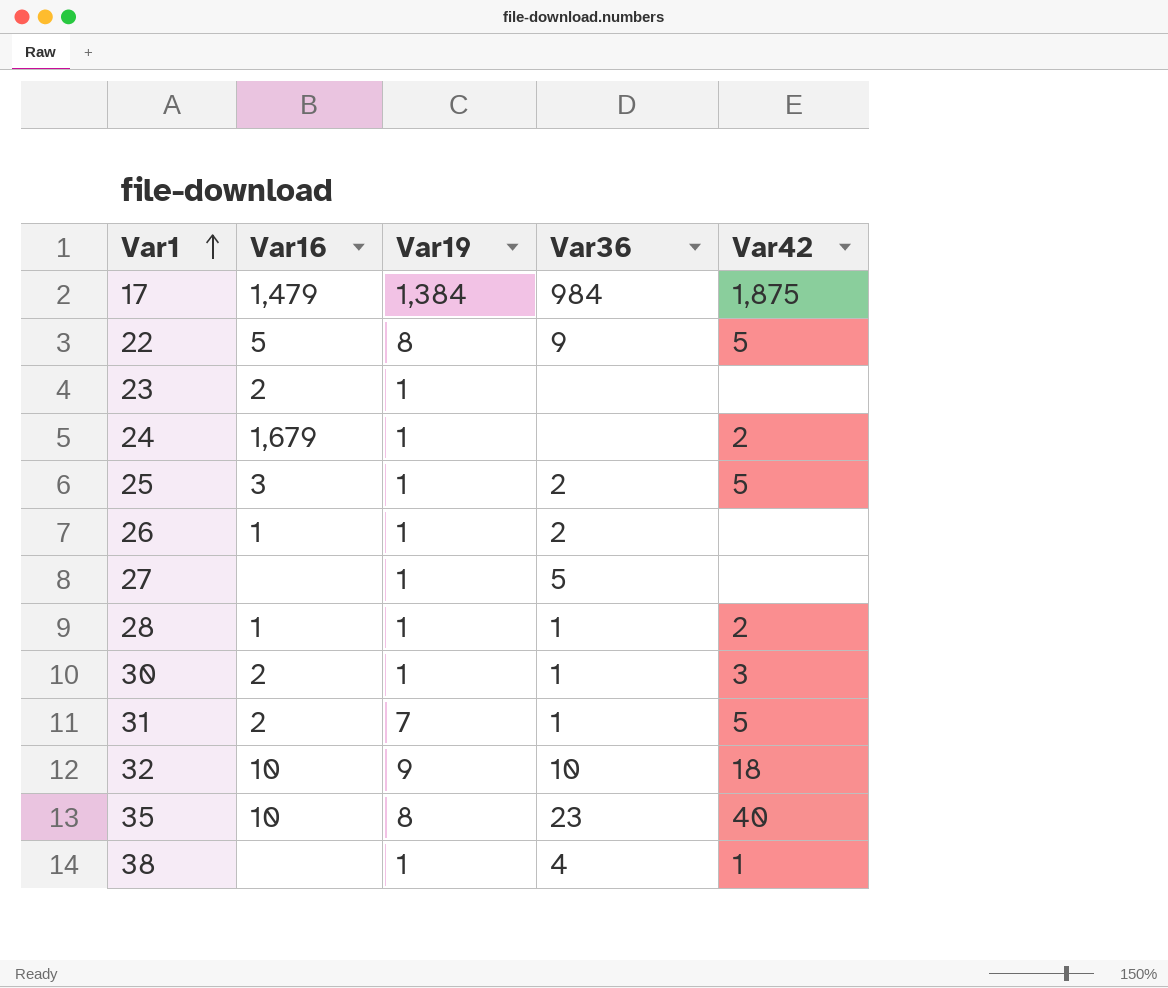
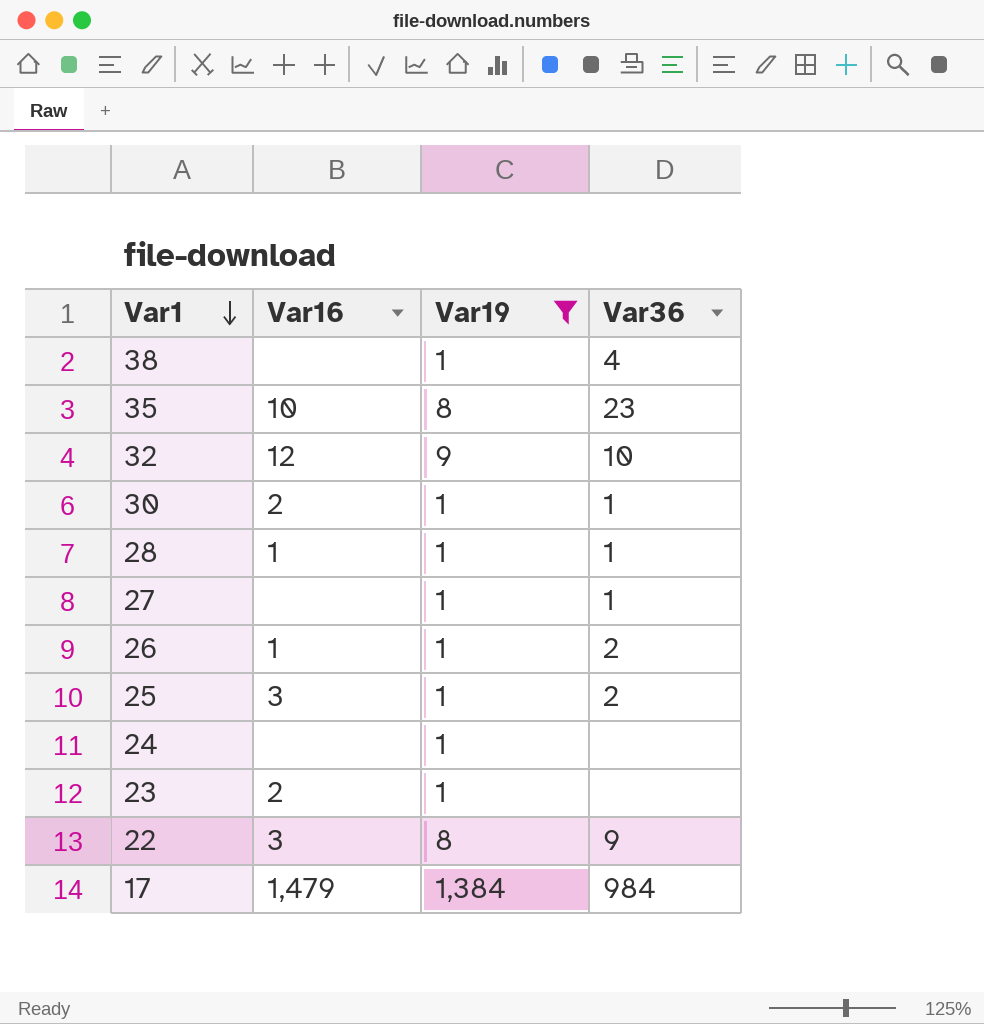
filter: none -> Var19 != 7
row order: Var1 ascending -> Var1 descending
column Var42 | position: 5 -> none
32 | Var16: 10 -> 12
27 | Var36: 5 -> 1
24 | Var16: 1,679 -> none
22 | Var16: 5 -> 3

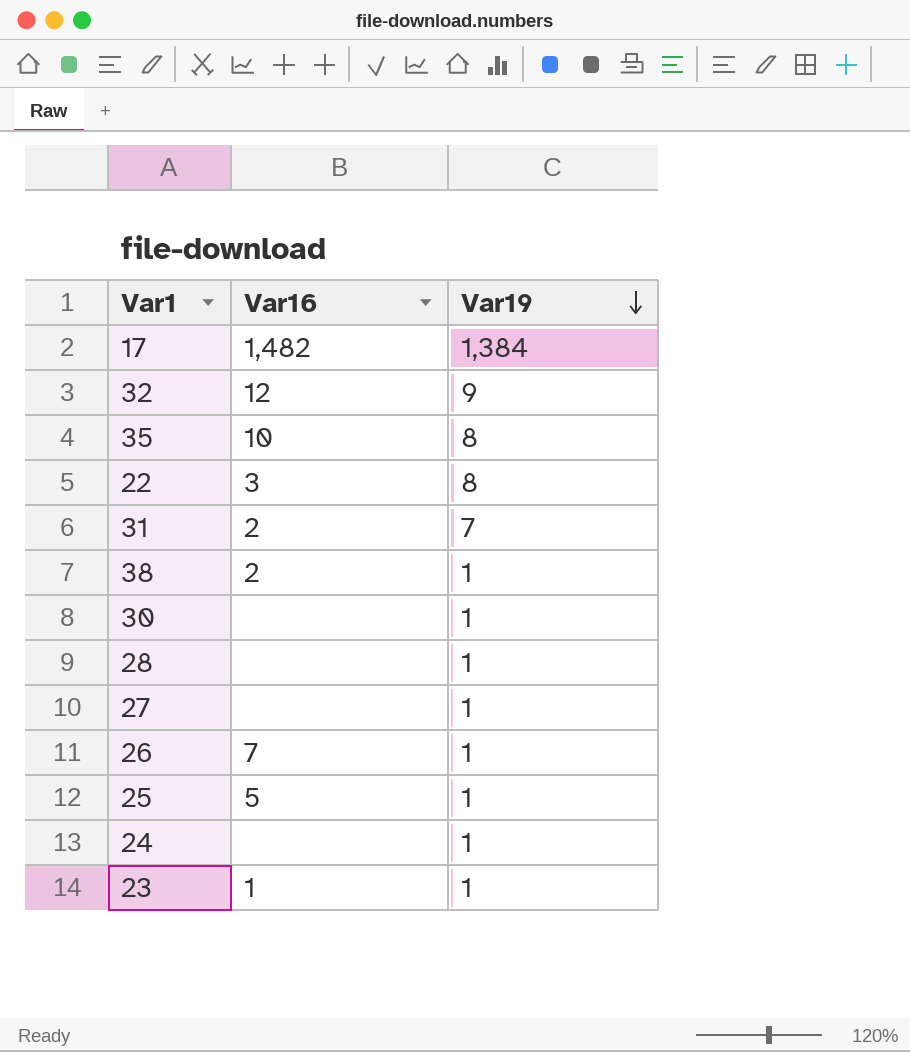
filter: Var19 != 7 -> none
row order: Var1 descending -> Var19 descending
column Var36 | position: 4 -> none
17 | Var16: 1,479 -> 1,482
38 | Var16: none -> 2
30 | Var16: 2 -> none
28 | Var16: 1 -> none
26 | Var16: 1 -> 7
25 | Var16: 3 -> 5
23 | Var16: 2 -> 1

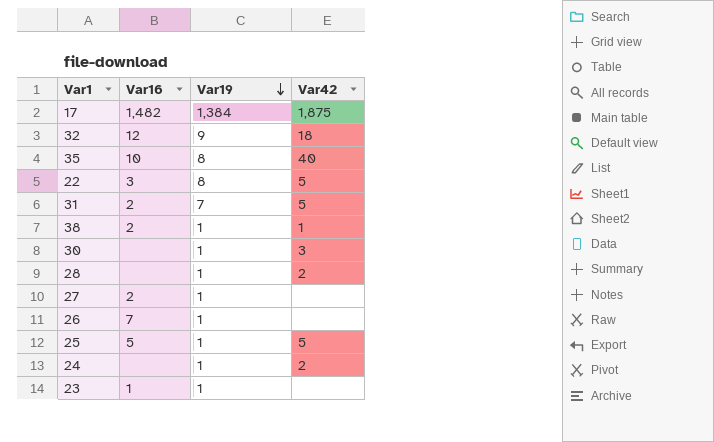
column Var42 | position: none -> 4
27 | Var16: none -> 2

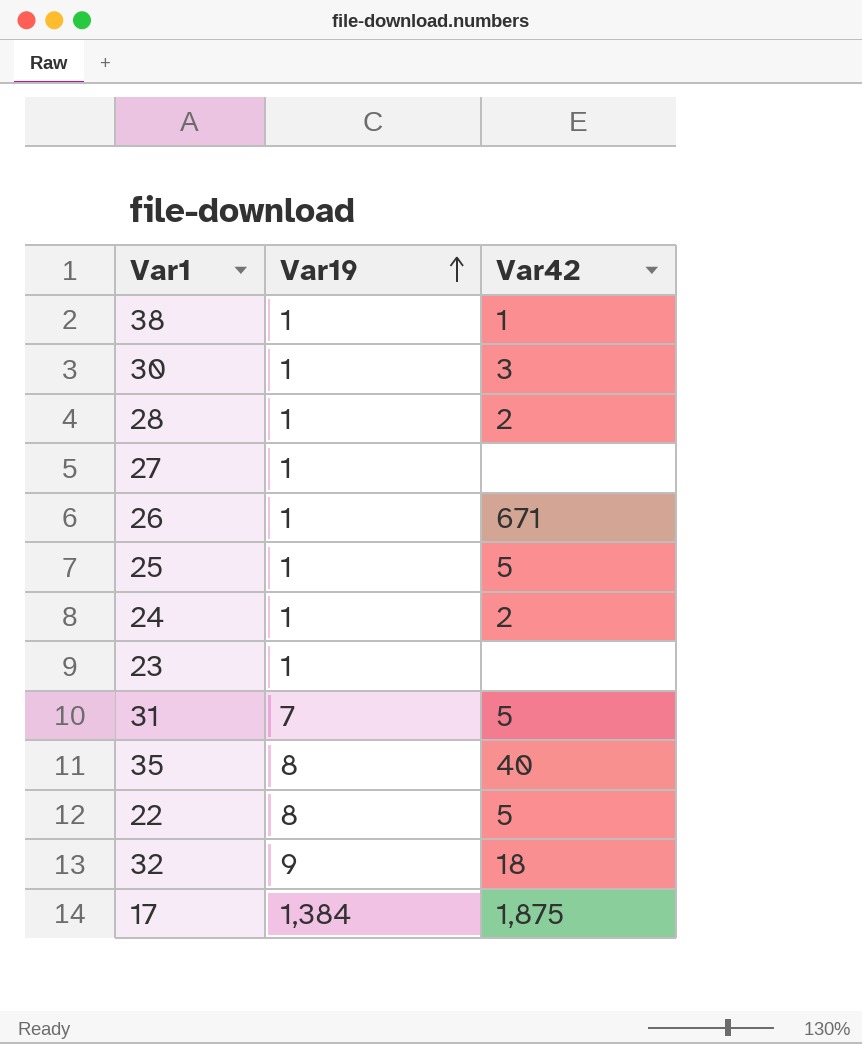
row order: Var19 descending -> Var19 ascending
column Var16 | position: 2 -> none
26 | Var42: none -> 671

